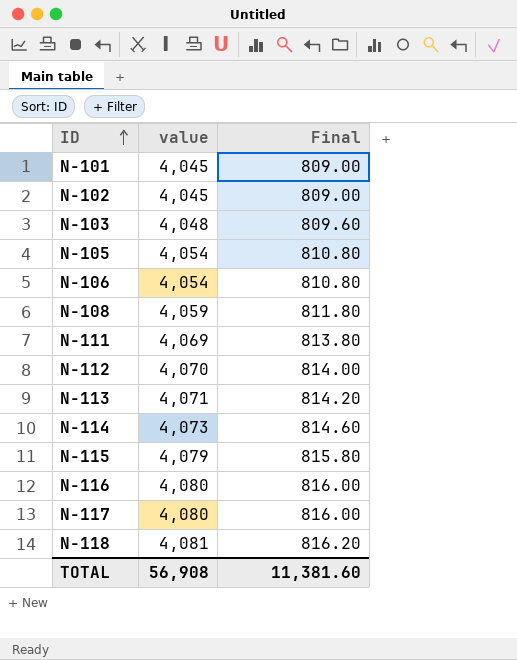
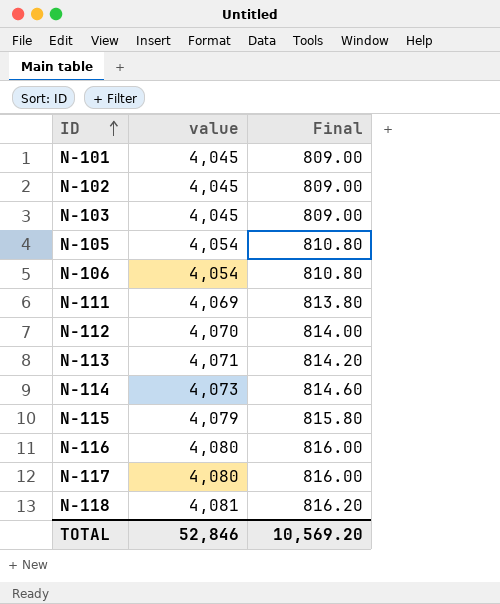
row N-108: 4,059 | 811.80 -> none
N-103 | value: 4,048 -> 4,045
N-103 | Final: 809.60 -> 809.00
TOTAL | value: 56,908 -> 52,846
TOTAL | Final: 11,381.60 -> 10,569.20

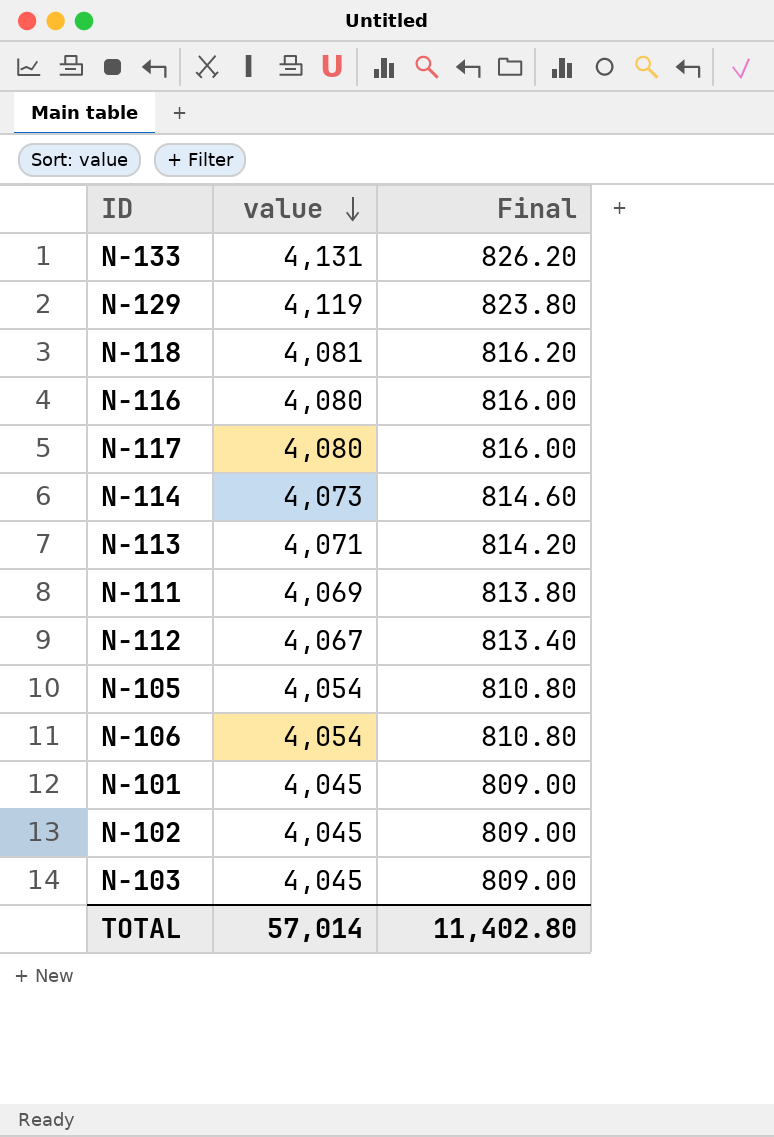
row order: ID ascending -> value descending
row N-115: 4,079 | 815.80 -> none
row N-133: none -> 4,131 | 826.20
row N-129: none -> 4,119 | 823.80
N-112 | value: 4,070 -> 4,067
N-112 | Final: 814.00 -> 813.40
TOTAL | value: 52,846 -> 57,014
TOTAL | Final: 10,569.20 -> 11,402.80

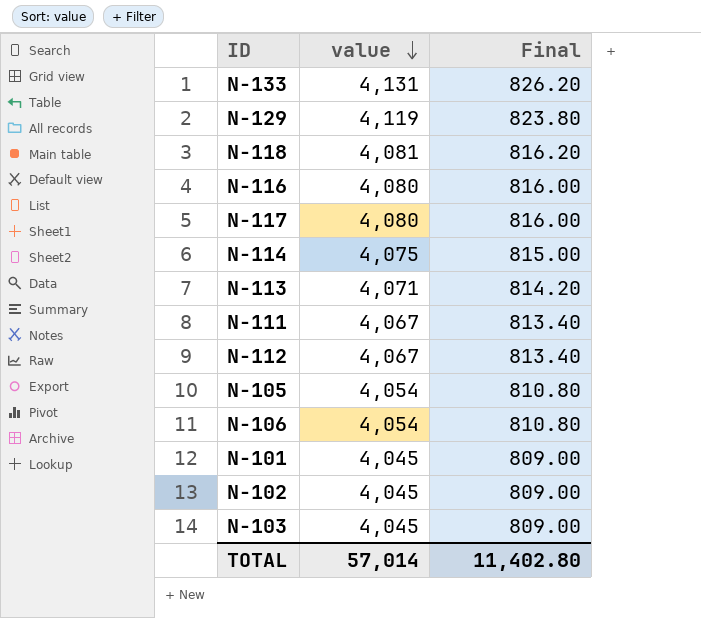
N-114 | value: 4,073 -> 4,075
N-114 | Final: 814.60 -> 815.00
N-111 | value: 4,069 -> 4,067
N-111 | Final: 813.80 -> 813.40

